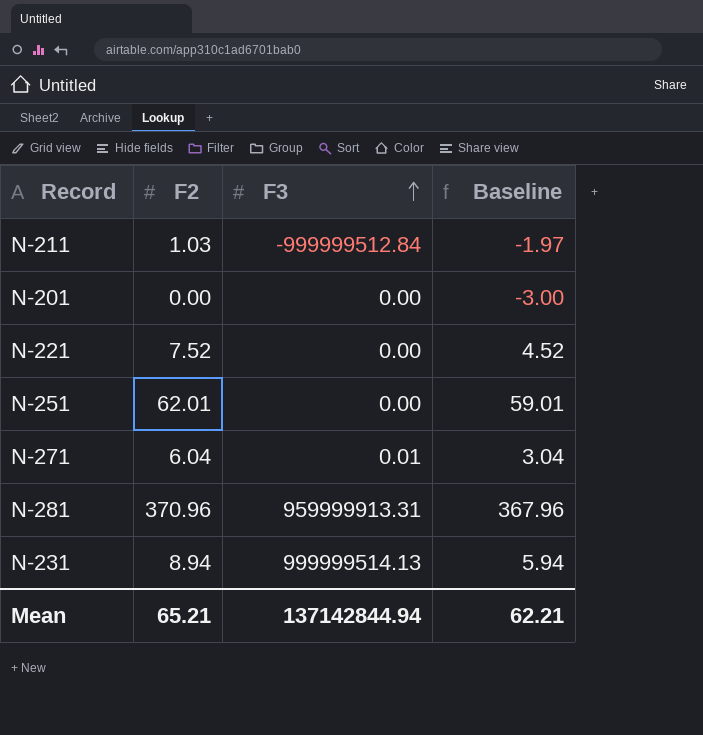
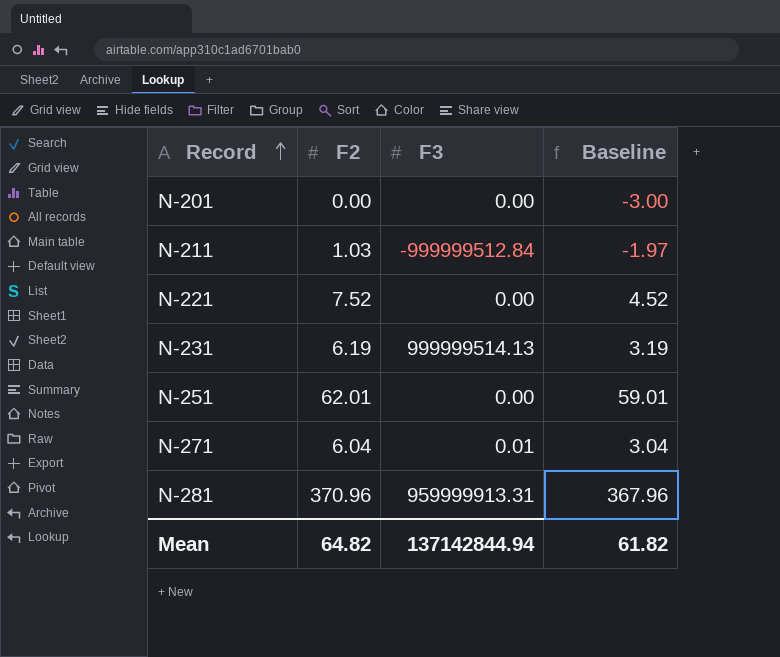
row order: F3 ascending -> Record ascending
N-231 | F2: 8.94 -> 6.19
N-231 | Baseline: 5.94 -> 3.19
Mean | F2: 65.21 -> 64.82
Mean | Baseline: 62.21 -> 61.82

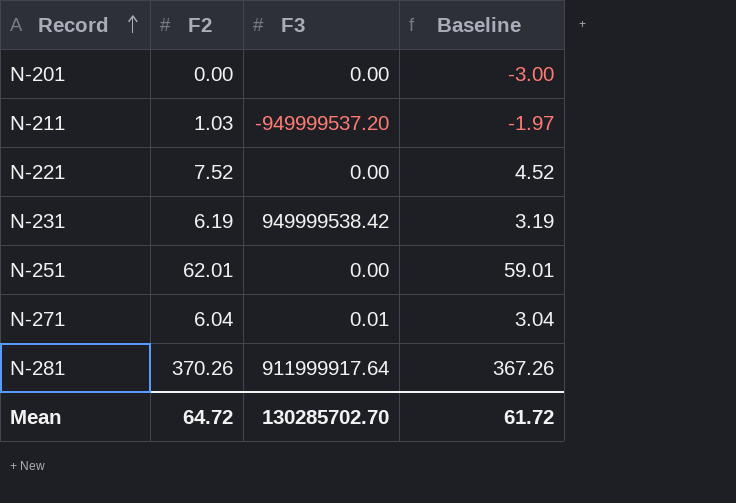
N-211 | F3: -999999512.84 -> -949999537.20
N-231 | F3: 999999514.13 -> 949999538.42
N-281 | F2: 370.96 -> 370.26
N-281 | F3: 959999913.31 -> 911999917.64
N-281 | Baseline: 367.96 -> 367.26
Mean | F2: 64.82 -> 64.72
Mean | F3: 137142844.94 -> 130285702.70
Mean | Baseline: 61.82 -> 61.72

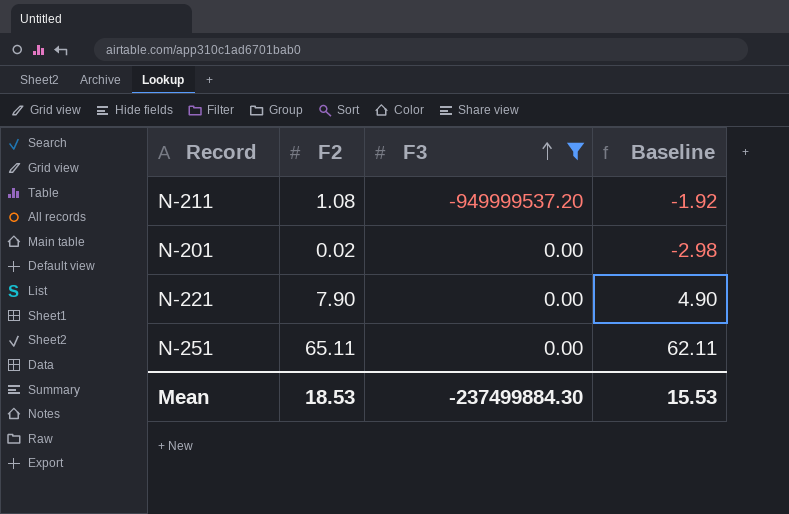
filter: none -> F3 <= 0.00
row order: Record ascending -> F3 ascending
N-211 | F2: 1.03 -> 1.08
N-211 | Baseline: -1.97 -> -1.92
N-201 | F2: 0.00 -> 0.02
N-201 | Baseline: -3.00 -> -2.98
N-221 | F2: 7.52 -> 7.90
N-221 | Baseline: 4.52 -> 4.90
N-251 | F2: 62.01 -> 65.11
N-251 | Baseline: 59.01 -> 62.11
Mean | F2: 64.72 -> 18.53
Mean | F3: 130285702.70 -> -237499884.30
Mean | Baseline: 61.72 -> 15.53

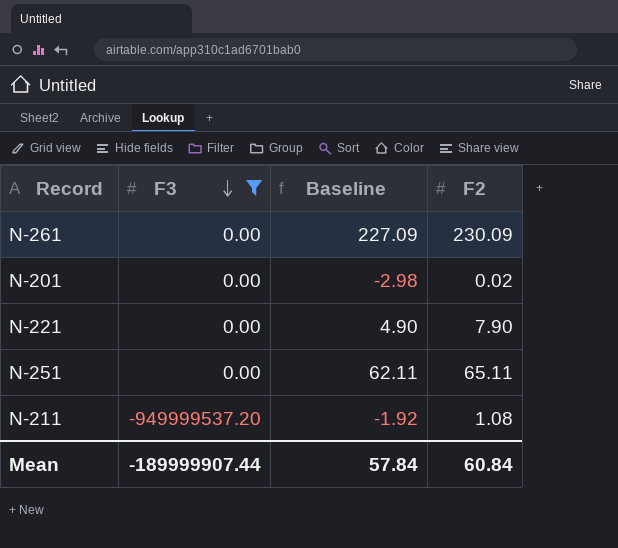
row order: F3 ascending -> F3 descending
column F2 | position: 2 -> 4
row N-261: none -> 0.00 | 227.09 | 230.09
Mean | F3: -237499884.30 -> -189999907.44
Mean | Baseline: 15.53 -> 57.84
Mean | F2: 18.53 -> 60.84

